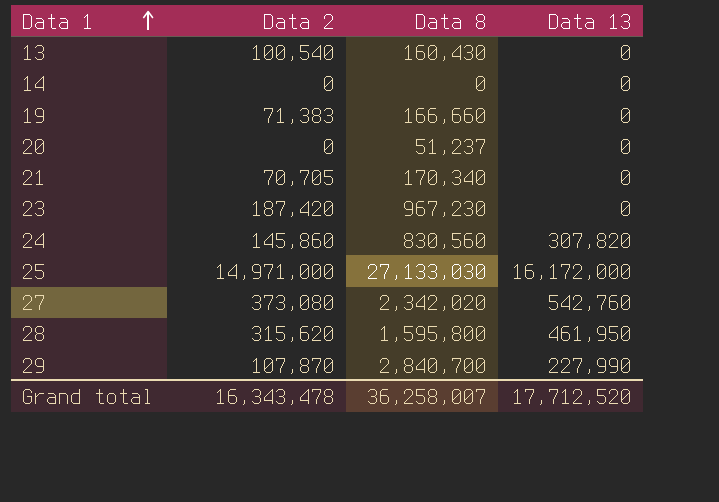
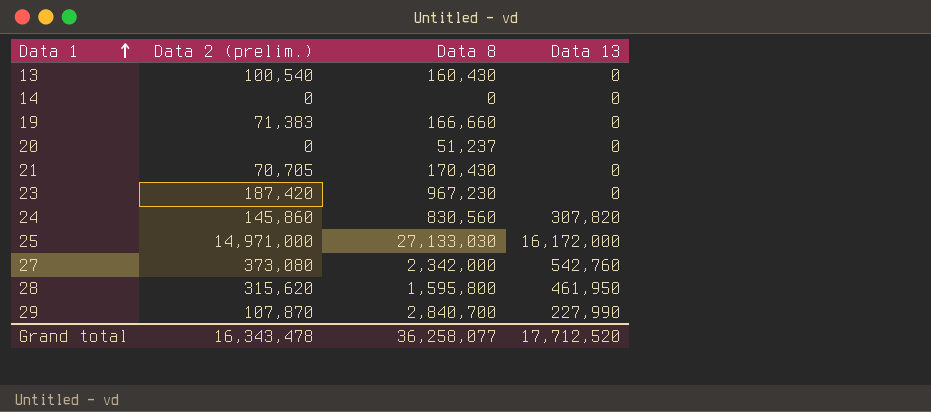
column name: Data 2 -> Data 2 (prelim.)
21 | Data 8: 170,340 -> 170,430
27 | Data 8: 2,342,020 -> 2,342,000
Grand total | Data 8: 36,258,007 -> 36,258,077

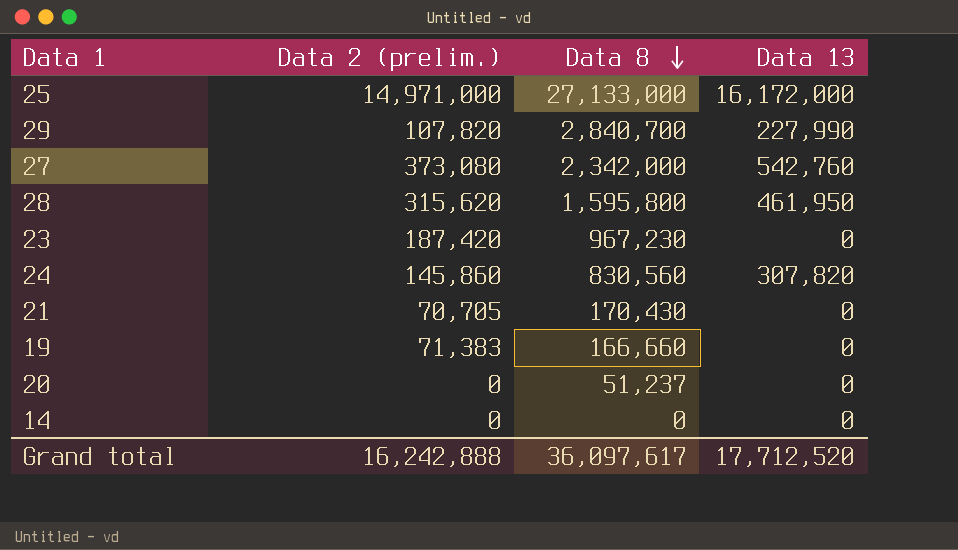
row order: Data 1 ascending -> Data 8 descending
row 13: 100,540 | 160,430 | 0 -> none
25 | Data 8: 27,133,030 -> 27,133,000
29 | Data 2 (prelim.): 107,870 -> 107,820
Grand total | Data 2 (prelim.): 16,343,478 -> 16,242,888
Grand total | Data 8: 36,258,077 -> 36,097,617

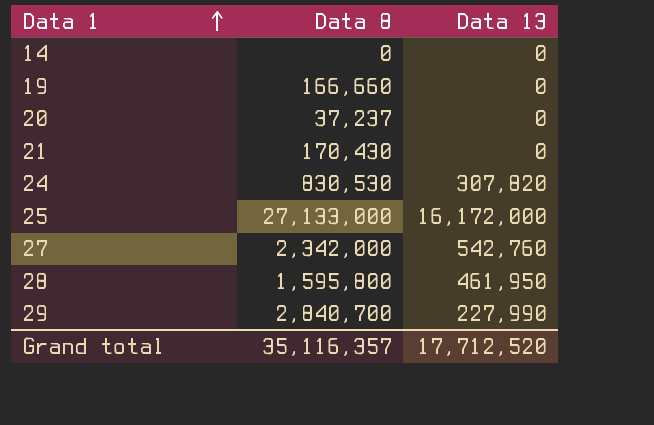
row order: Data 8 descending -> Data 1 ascending
column Data 2 (prelim.) | position: 2 -> none
row 23: 187,420 | 967,230 | 0 -> none
20 | Data 8: 51,237 -> 37,237
24 | Data 8: 830,560 -> 830,530
Grand total | Data 8: 36,097,617 -> 35,116,357

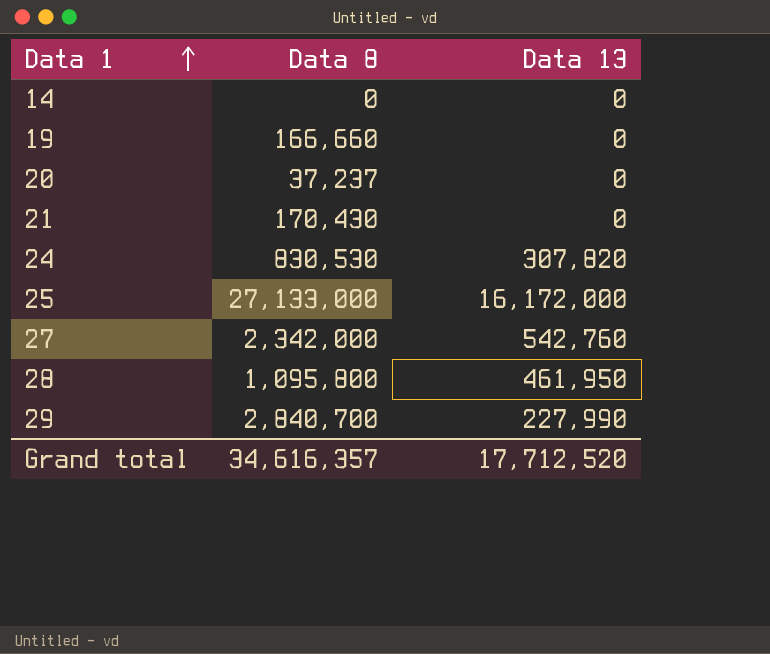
28 | Data 8: 1,595,800 -> 1,095,800
Grand total | Data 8: 35,116,357 -> 34,616,357

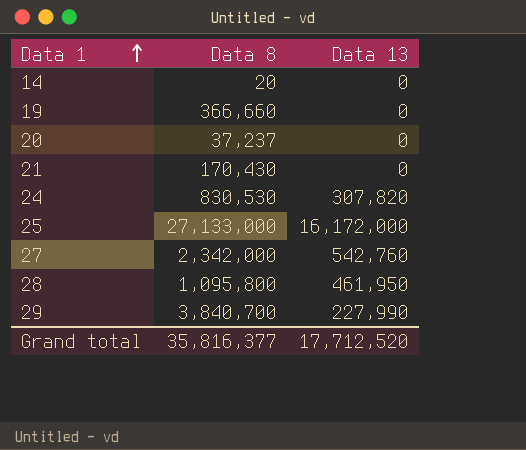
14 | Data 8: 0 -> 20
19 | Data 8: 166,660 -> 366,660
29 | Data 8: 2,840,700 -> 3,840,700
Grand total | Data 8: 34,616,357 -> 35,816,377

